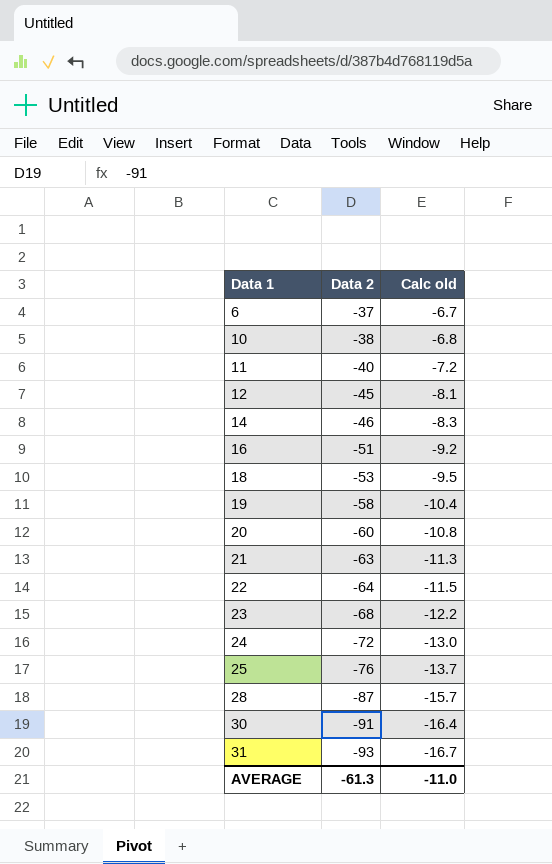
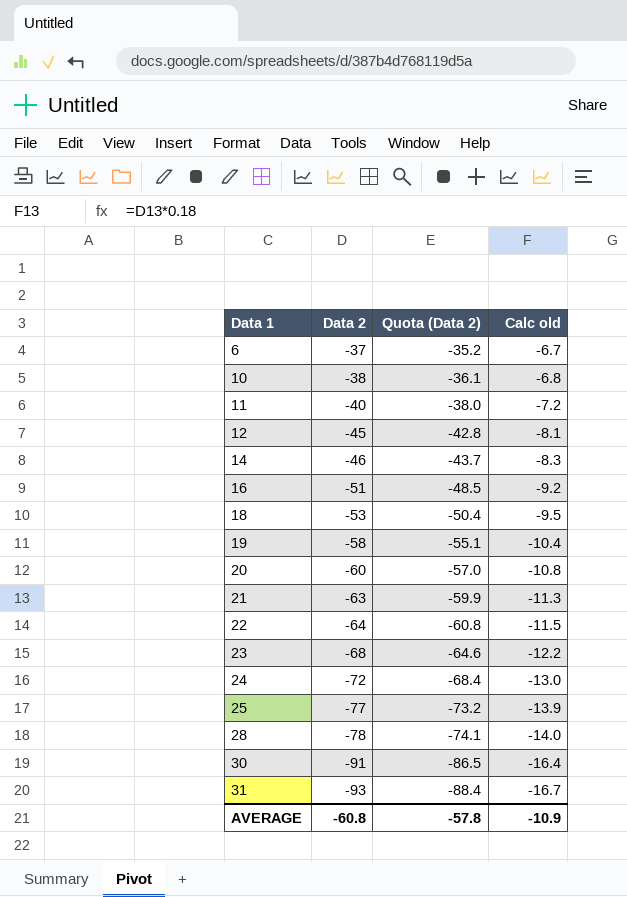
column Quota (Data 2) | formula: none -> [Data 2] * 0.95
25 | Data 2: -76 -> -77
25 | Calc old: -13.7 -> -13.9
28 | Data 2: -87 -> -78
28 | Calc old: -15.7 -> -14.0
AVERAGE | Data 2: -61.3 -> -60.8
AVERAGE | Calc old: -11.0 -> -10.9

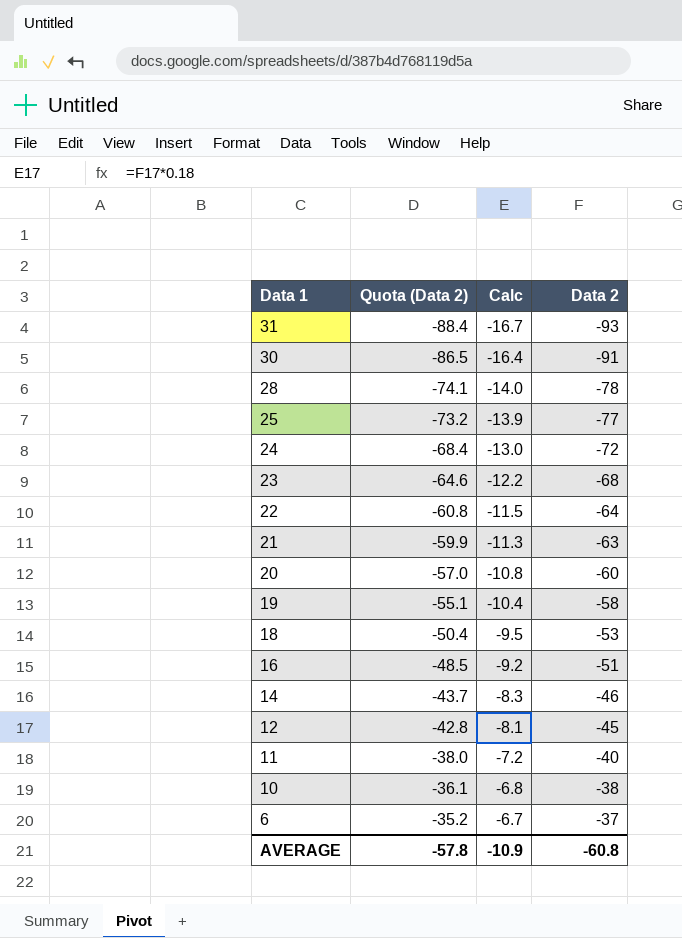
row order: Data 1 ascending -> Data 1 descending
column name: Calc old -> Calc
column Data 2 | position: 2 -> 4

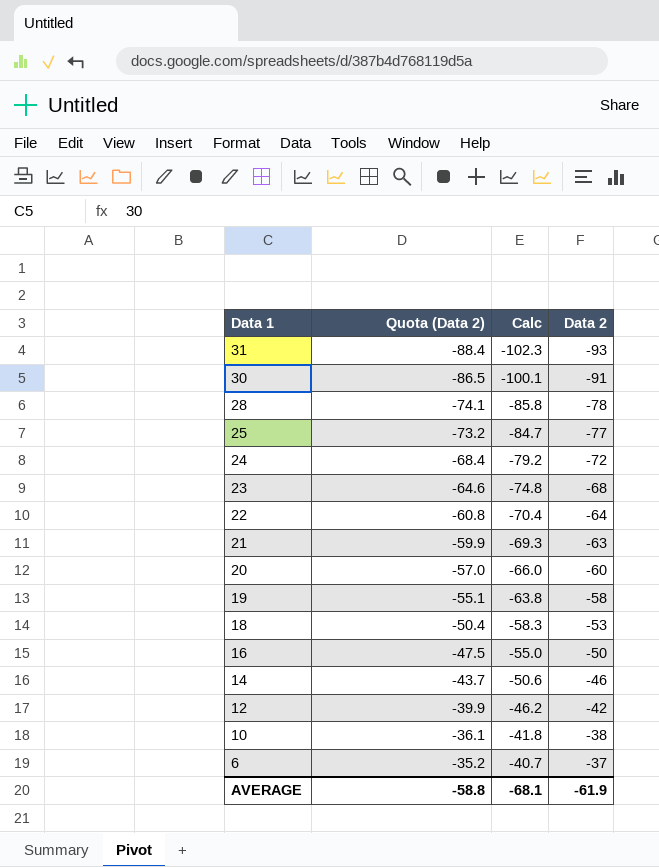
column Calc | formula: [Data 2] * 0.18 -> [Data 2] * 1.1
row 11: -38.0 | -7.2 | -40 -> none
16 | Quota (Data 2): -48.5 -> -47.5
16 | Data 2: -51 -> -50
12 | Quota (Data 2): -42.8 -> -39.9
12 | Data 2: -45 -> -42
AVERAGE | Quota (Data 2): -57.8 -> -58.8
AVERAGE | Calc: -10.9 -> -68.1
AVERAGE | Data 2: -60.8 -> -61.9

